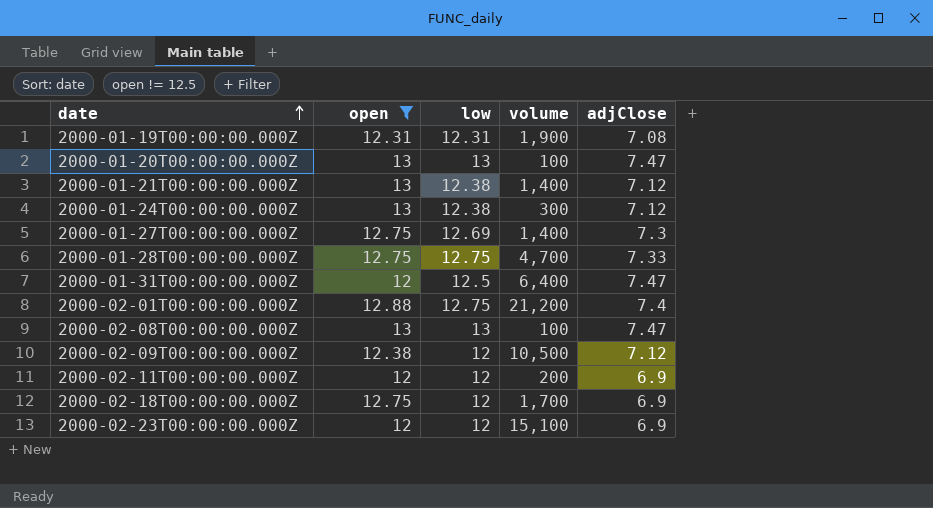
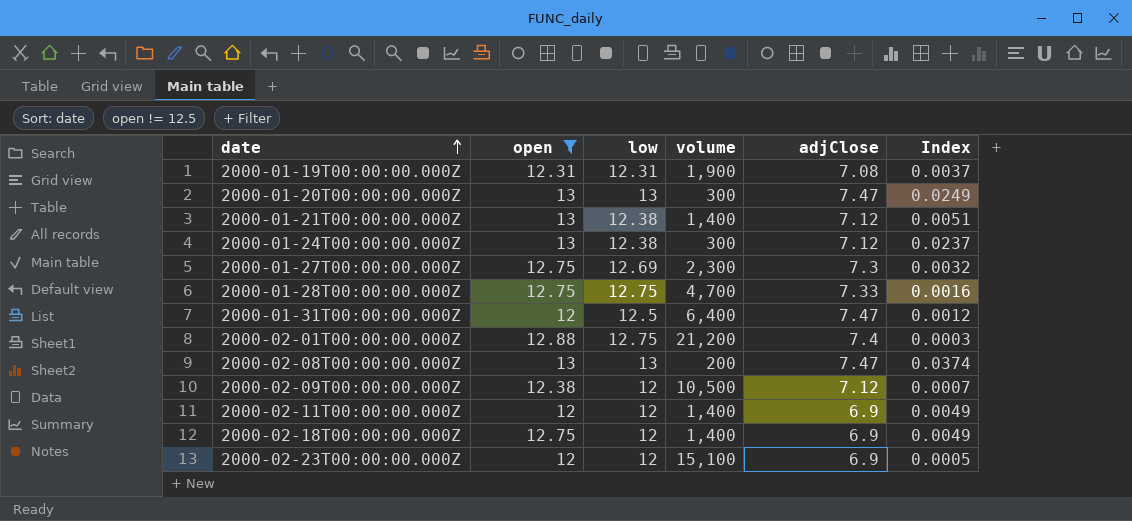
column Index | formula: none -> [adjClose] / [volume]
2000-01-20T00:00:00.000Z | volume: 100 -> 300
2000-01-27T00:00:00.000Z | volume: 1,400 -> 2,300
2000-02-08T00:00:00.000Z | volume: 100 -> 200
2000-02-11T00:00:00.000Z | volume: 200 -> 1,400
2000-02-18T00:00:00.000Z | volume: 1,700 -> 1,400

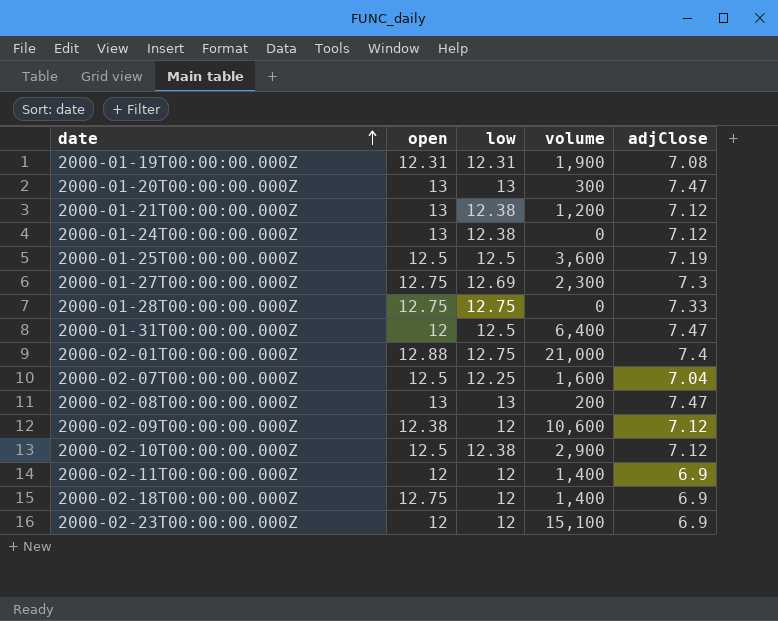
filter: open != 12.5 -> none
column Index | formula: [adjClose] / [volume] -> none
2000-01-21T00:00:00.000Z | volume: 1,400 -> 1,200
2000-01-24T00:00:00.000Z | volume: 300 -> 0
2000-01-28T00:00:00.000Z | volume: 4,700 -> 0
2000-02-01T00:00:00.000Z | volume: 21,200 -> 21,000
2000-02-09T00:00:00.000Z | volume: 10,500 -> 10,600

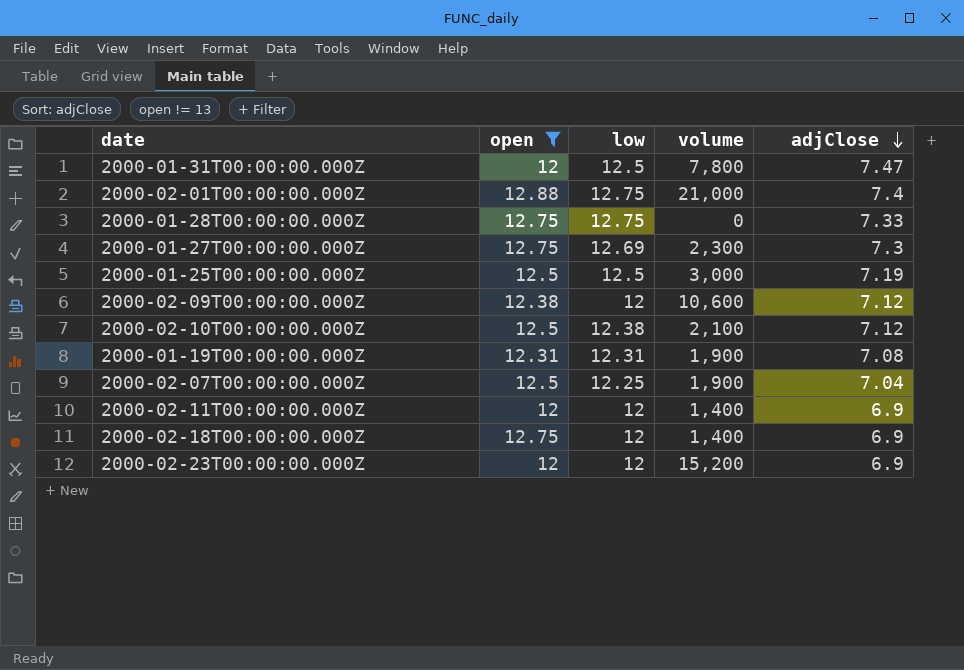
filter: none -> open != 13
row order: date ascending -> adjClose descending
2000-01-31T00:00:00.000Z | volume: 6,400 -> 7,800
2000-01-25T00:00:00.000Z | volume: 3,600 -> 3,000
2000-02-10T00:00:00.000Z | volume: 2,900 -> 2,100
2000-02-07T00:00:00.000Z | volume: 1,600 -> 1,900
2000-02-23T00:00:00.000Z | volume: 15,100 -> 15,200

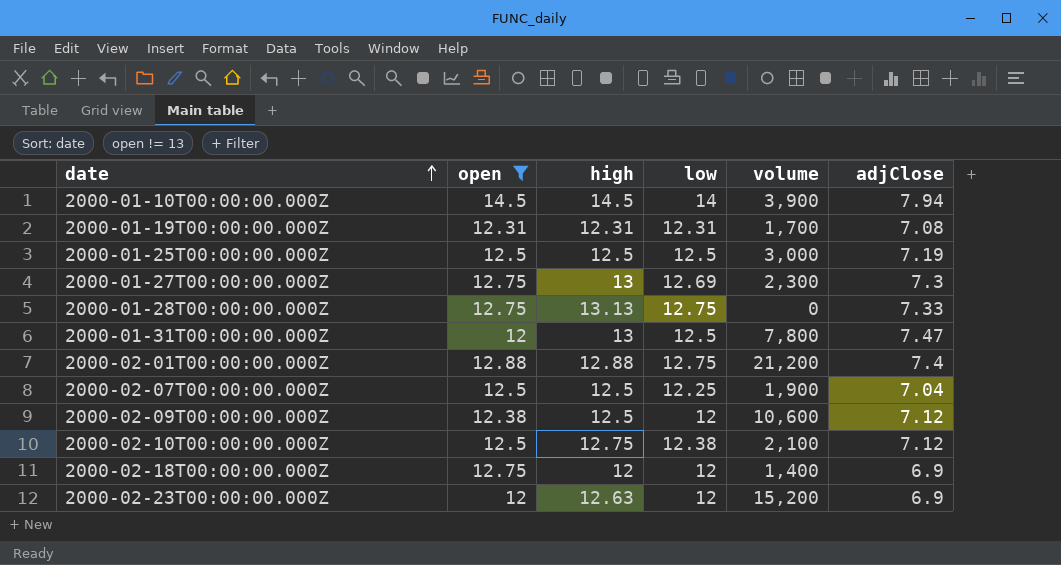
row order: adjClose descending -> date ascending
column high | position: none -> 3
row 2000-02-11T00:00:00.000Z: 12 | 12 | 1,400 | 6.9 -> none
row 2000-01-10T00:00:00.000Z: none -> 14.5 | 14.5 | 14 | 3,900 | 7.94
2000-01-19T00:00:00.000Z | volume: 1,900 -> 1,700
2000-02-01T00:00:00.000Z | volume: 21,000 -> 21,200

